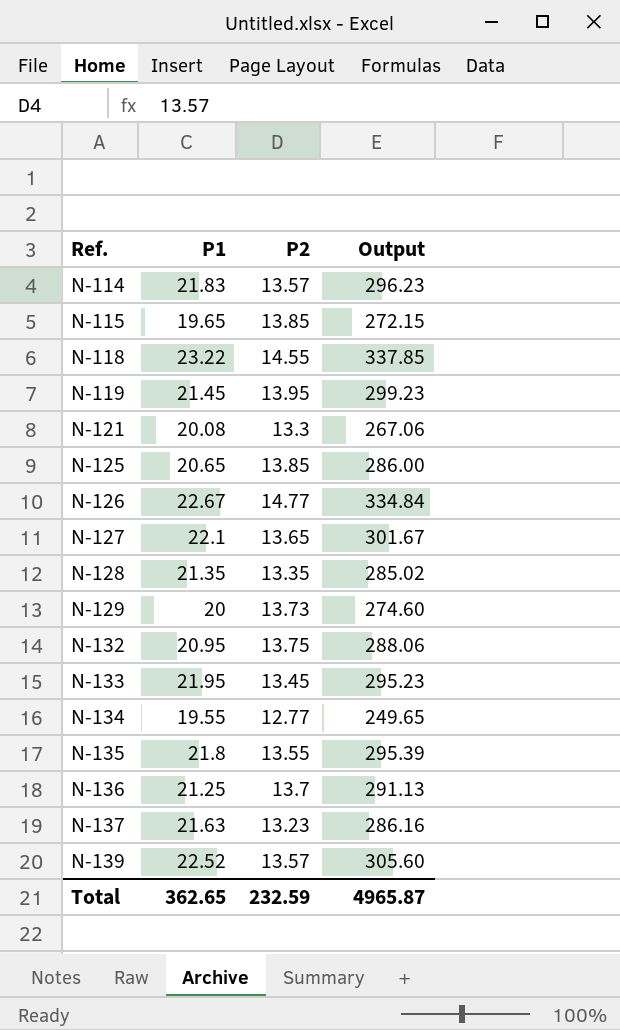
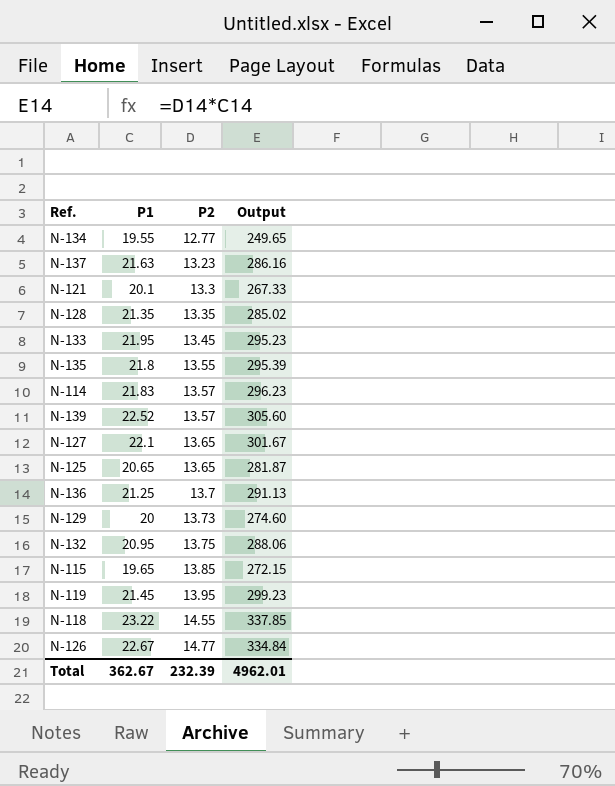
row order: Ref. ascending -> P2 ascending
N-121 | P1: 20.08 -> 20.1
N-121 | Output: 267.06 -> 267.33
N-125 | P2: 13.85 -> 13.65
N-125 | Output: 286.00 -> 281.87
Total | P1: 362.65 -> 362.67
Total | P2: 232.59 -> 232.39
Total | Output: 4965.87 -> 4962.01

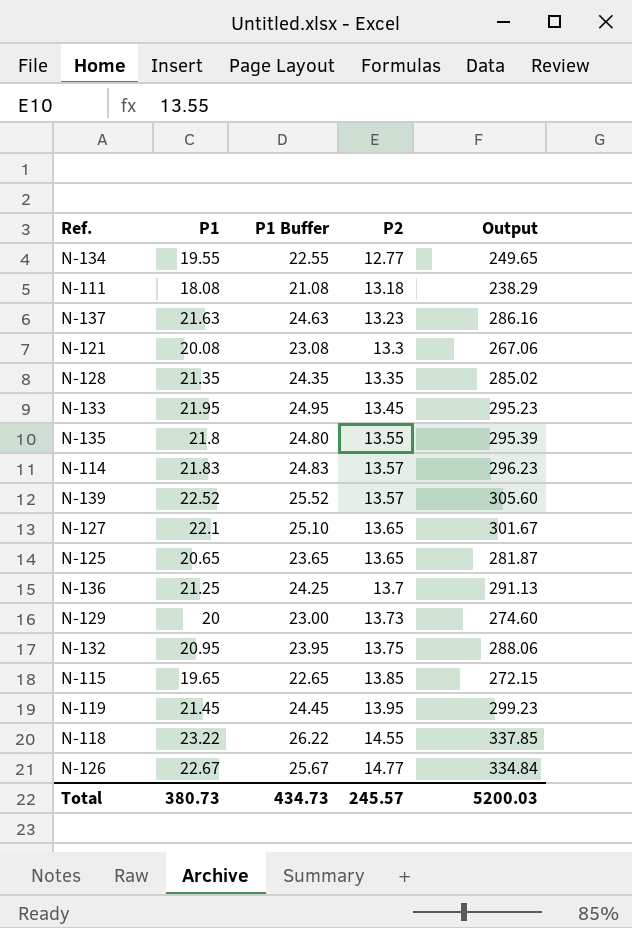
column P1 Buffer | formula: none -> [P1] + 3
row N-111: none -> 18.08 | 21.08 | 13.18 | 238.29
N-121 | P1: 20.1 -> 20.08
N-121 | Output: 267.33 -> 267.06
Total | P1: 362.67 -> 380.73
Total | P2: 232.39 -> 245.57
Total | Output: 4962.01 -> 5200.03

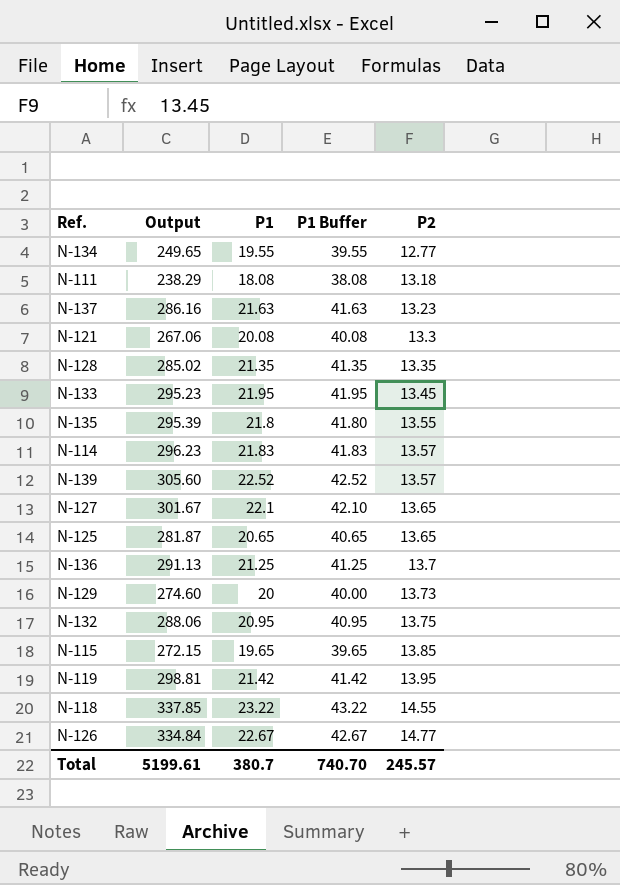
column Output | position: 5 -> 2
column P1 Buffer | formula: [P1] + 3 -> [P1] + 20
N-119 | Output: 299.23 -> 298.81
N-119 | P1: 21.45 -> 21.42
Total | Output: 5200.03 -> 5199.61
Total | P1: 380.73 -> 380.7
Total | P1 Buffer: 434.73 -> 740.70

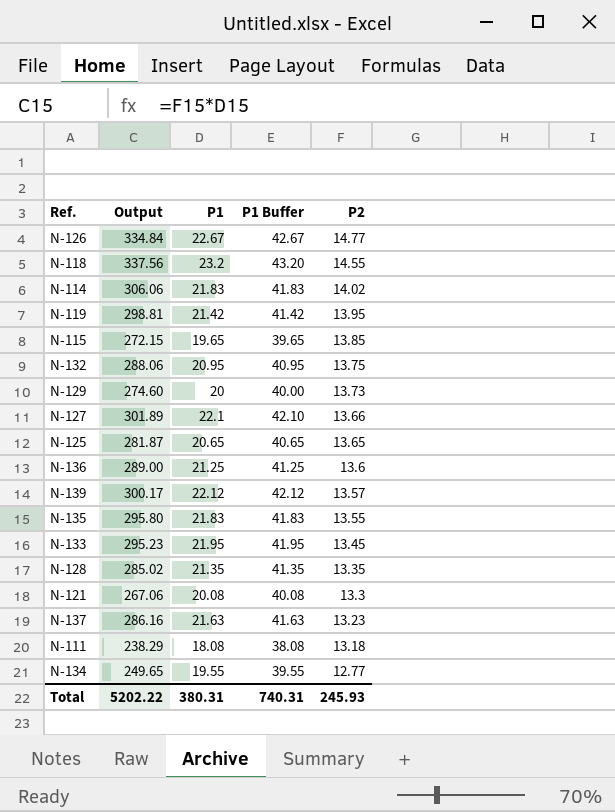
row order: P2 ascending -> P2 descending
N-118 | Output: 337.85 -> 337.56
N-118 | P1: 23.22 -> 23.2
N-118 | P1 Buffer: 43.22 -> 43.20
N-114 | Output: 296.23 -> 306.06
N-114 | P2: 13.57 -> 14.02
N-127 | Output: 301.67 -> 301.89
N-127 | P2: 13.65 -> 13.66
N-136 | Output: 291.13 -> 289.00
N-136 | P2: 13.7 -> 13.6
N-139 | Output: 305.60 -> 300.17
N-139 | P1: 22.52 -> 22.12
N-139 | P1 Buffer: 42.52 -> 42.12
N-135 | Output: 295.39 -> 295.80
N-135 | P1: 21.8 -> 21.83
N-135 | P1 Buffer: 41.80 -> 41.83
Total | Output: 5199.61 -> 5202.22
Total | P1: 380.7 -> 380.31
Total | P1 Buffer: 740.70 -> 740.31
Total | P2: 245.57 -> 245.93

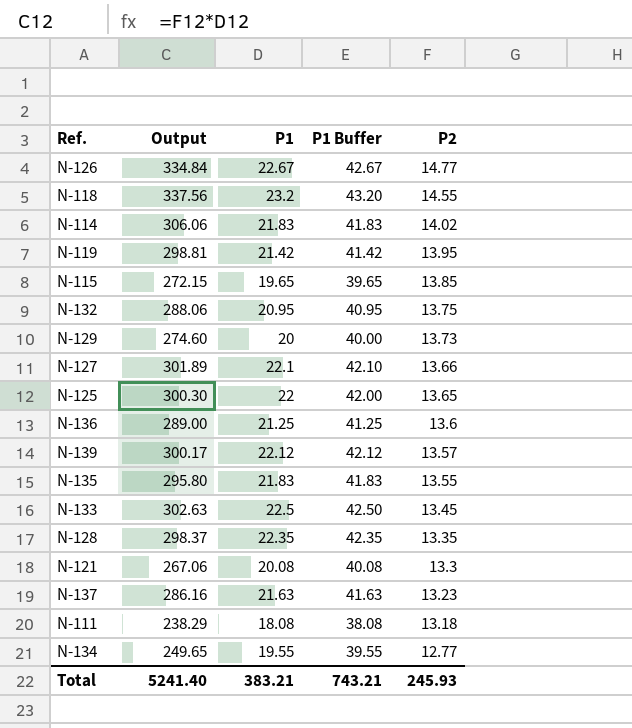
N-125 | Output: 281.87 -> 300.30
N-125 | P1: 20.65 -> 22
N-125 | P1 Buffer: 40.65 -> 42.00
N-133 | Output: 295.23 -> 302.63
N-133 | P1: 21.95 -> 22.5
N-133 | P1 Buffer: 41.95 -> 42.50
N-128 | Output: 285.02 -> 298.37
N-128 | P1: 21.35 -> 22.35
N-128 | P1 Buffer: 41.35 -> 42.35
Total | Output: 5202.22 -> 5241.40
Total | P1: 380.31 -> 383.21
Total | P1 Buffer: 740.31 -> 743.21

